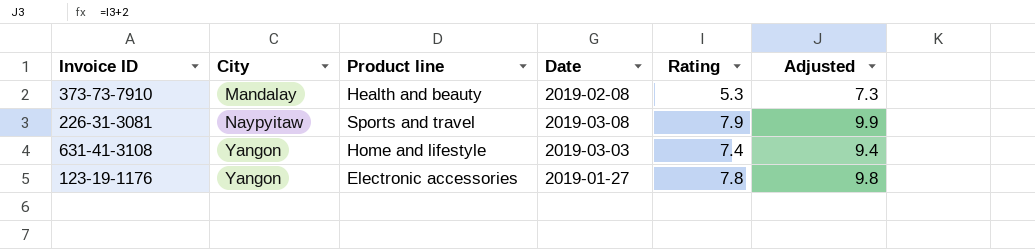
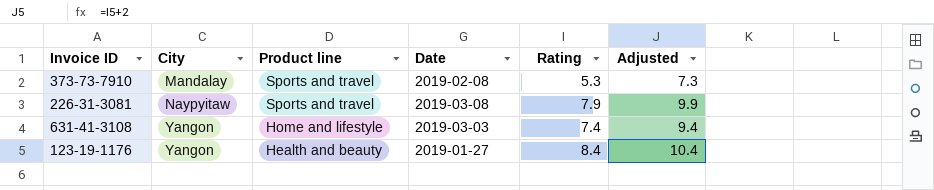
373-73-7910 | Product line: Health and beauty -> Sports and travel
123-19-1176 | Product line: Electronic accessories -> Health and beauty
123-19-1176 | Rating: 7.8 -> 8.4
123-19-1176 | Adjusted: 9.8 -> 10.4

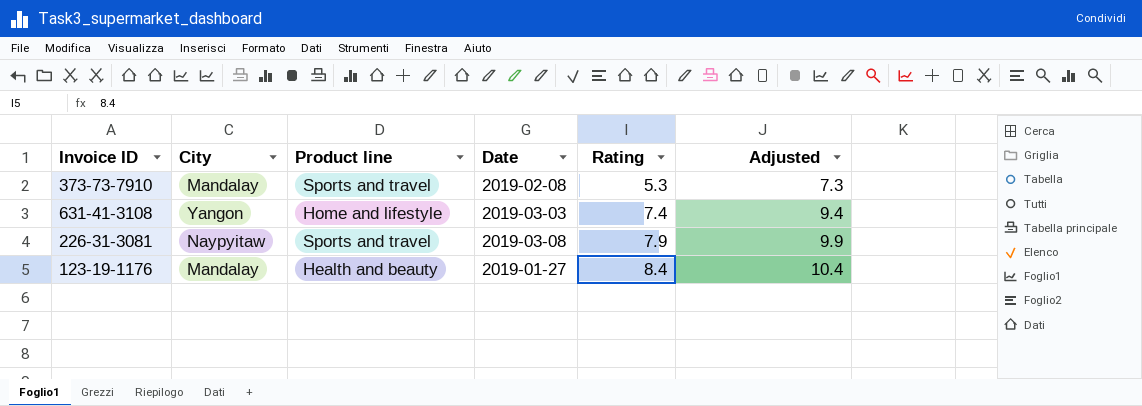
row order: City ascending -> Rating ascending
123-19-1176 | City: Yangon -> Mandalay

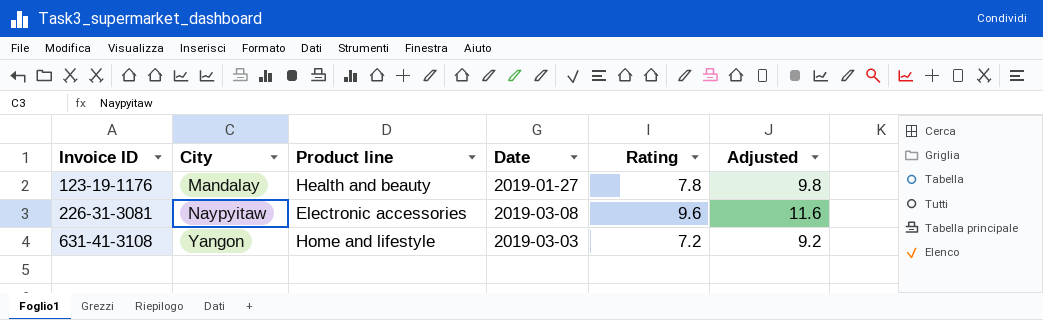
row order: Rating ascending -> Invoice ID ascending
row 373-73-7910: Mandalay | Sports and travel | 2019-02-08 | 5.3 | 7.3 -> none
123-19-1176 | Rating: 8.4 -> 7.8
123-19-1176 | Adjusted: 10.4 -> 9.8
226-31-3081 | Product line: Sports and travel -> Electronic accessories
226-31-3081 | Rating: 7.9 -> 9.6
226-31-3081 | Adjusted: 9.9 -> 11.6
631-41-3108 | Rating: 7.4 -> 7.2
631-41-3108 | Adjusted: 9.4 -> 9.2

